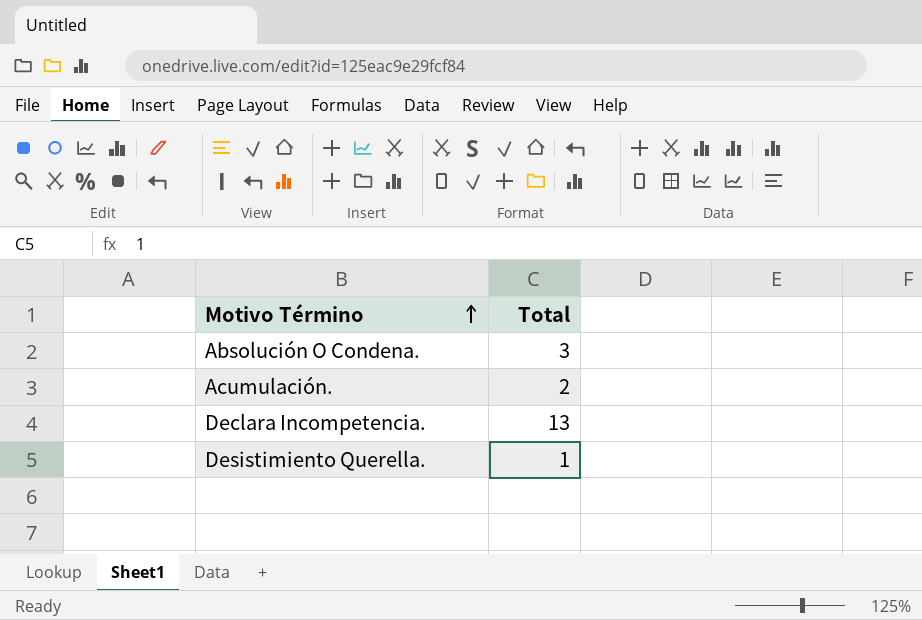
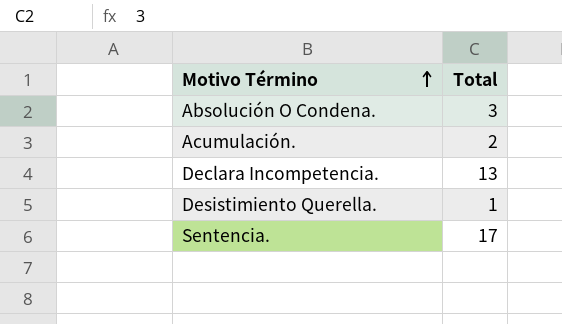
row Sentencia.: none -> 17

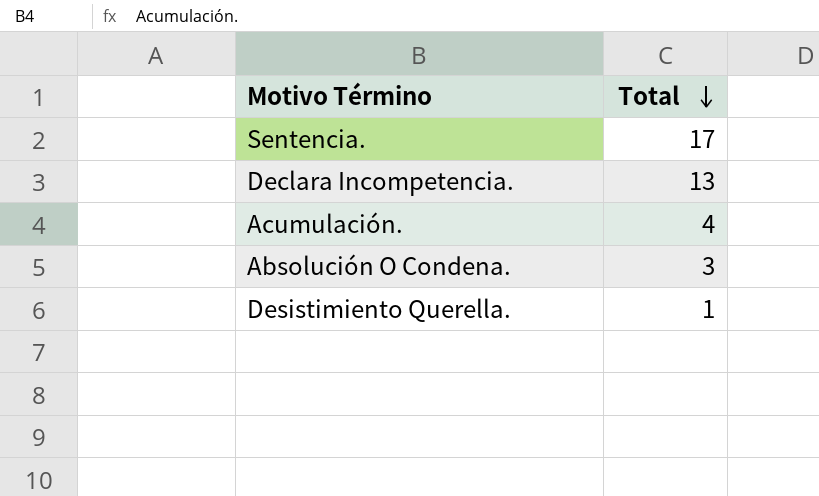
row order: Motivo Término ascending -> Total descending
Acumulación. | Total: 2 -> 4

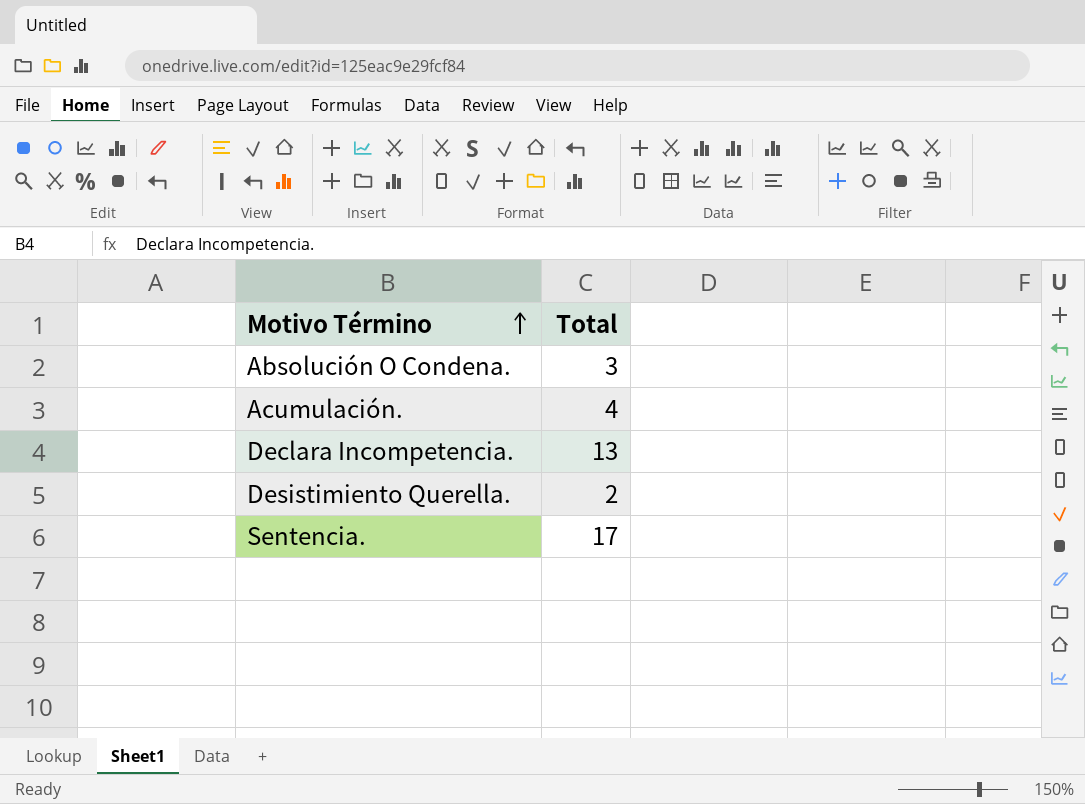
row order: Total descending -> Motivo Término ascending
Desistimiento Querella. | Total: 1 -> 2

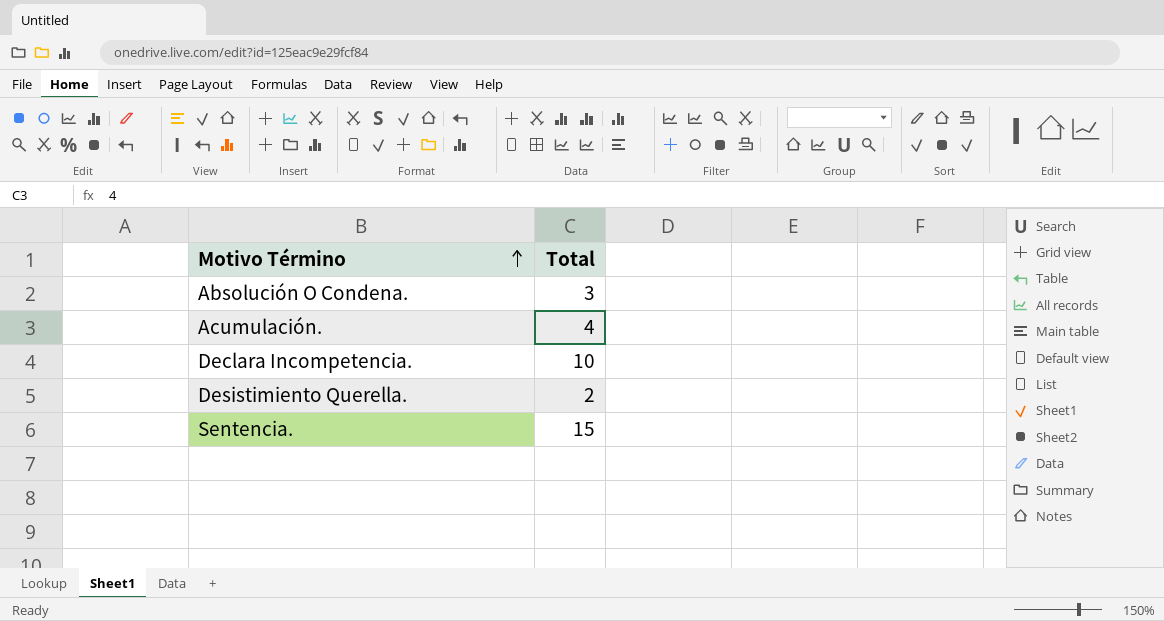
Declara Incompetencia. | Total: 13 -> 10
Sentencia. | Total: 17 -> 15

